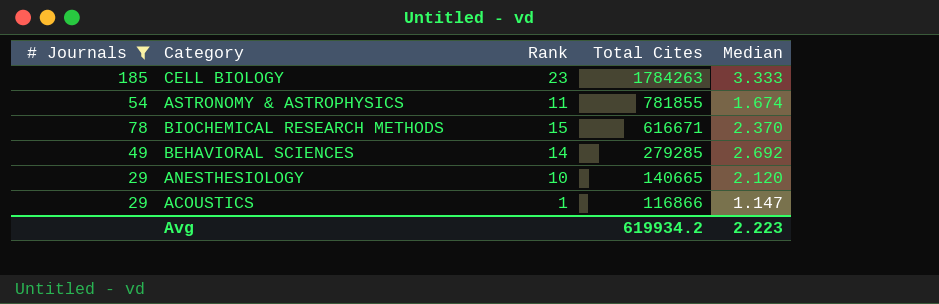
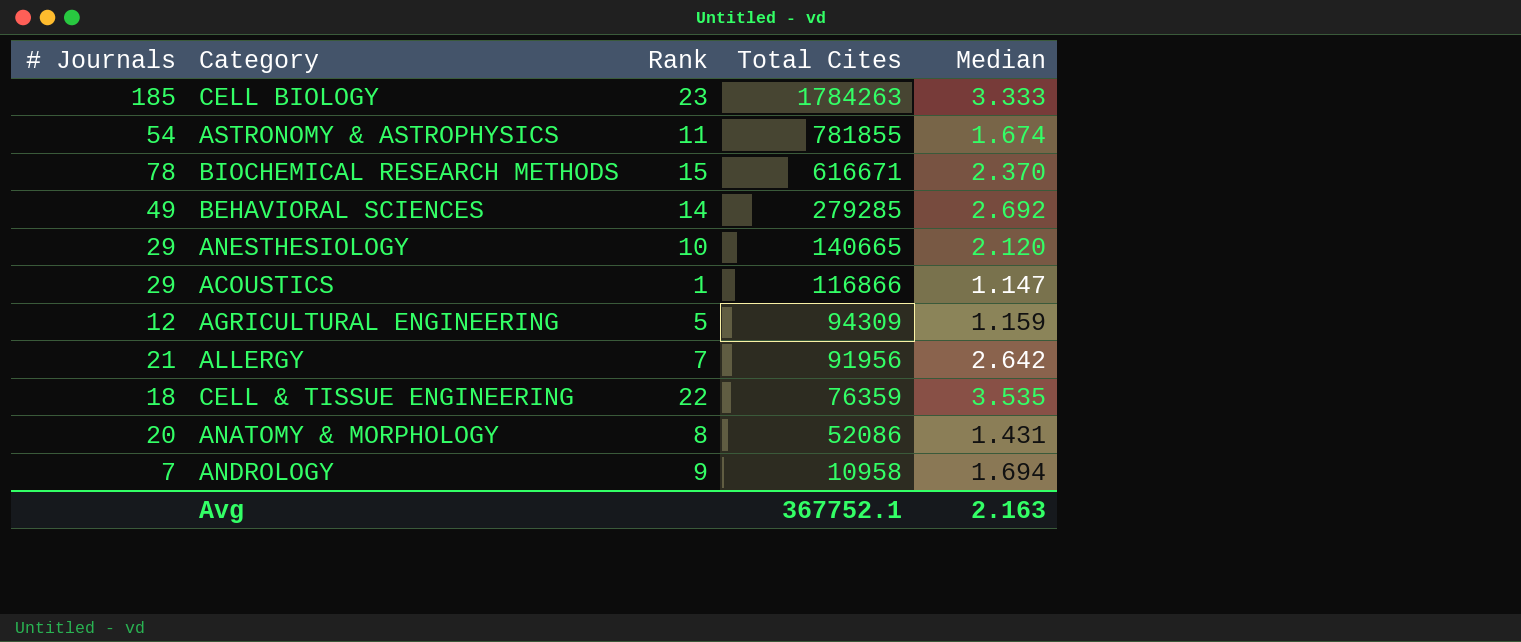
filter: # Journals >= 29 -> none
Avg | Total Cites: 619934.2 -> 367752.1
Avg | Median: 2.223 -> 2.163

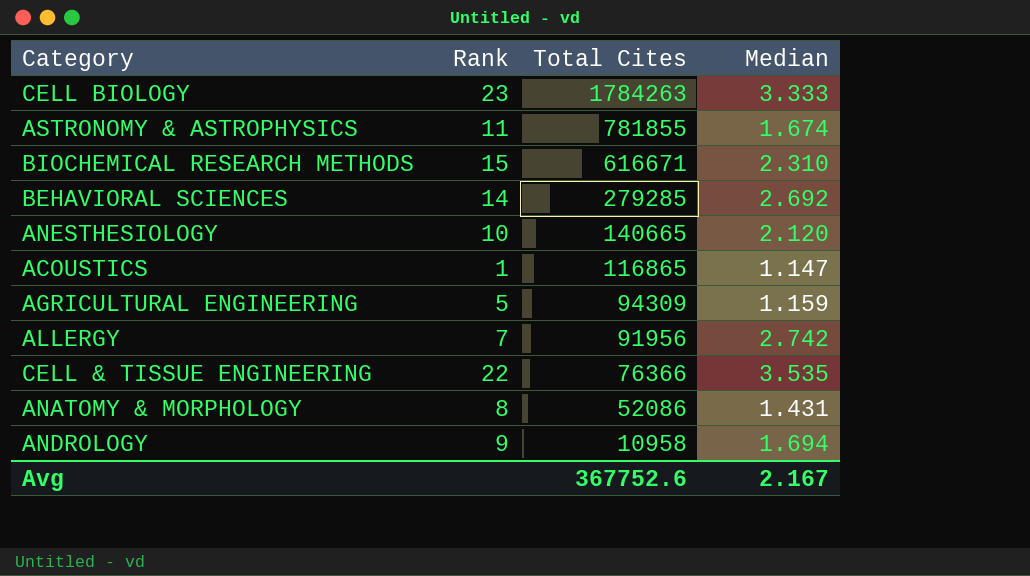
column # Journals | position: 1 -> none
BIOCHEMICAL RESEARCH METHODS | Median: 2.370 -> 2.310
ACOUSTICS | Total Cites: 116866 -> 116865
ALLERGY | Median: 2.642 -> 2.742
CELL & TISSUE ENGINEERING | Total Cites: 76359 -> 76366
Avg | Total Cites: 367752.1 -> 367752.6
Avg | Median: 2.163 -> 2.167

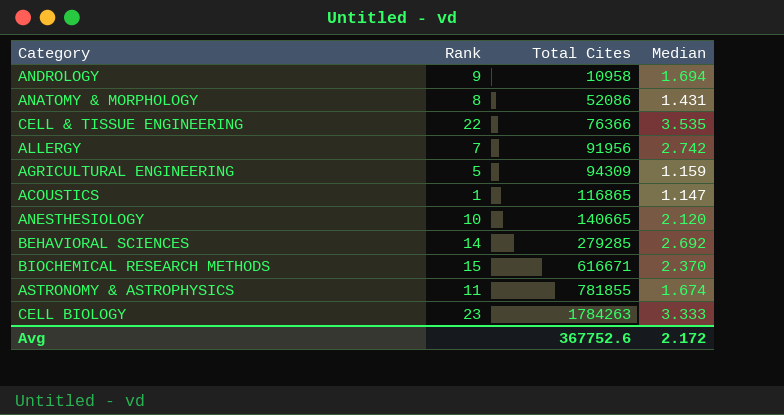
row order: Total Cites descending -> Total Cites ascending
BIOCHEMICAL RESEARCH METHODS | Median: 2.310 -> 2.370
Avg | Median: 2.167 -> 2.172

